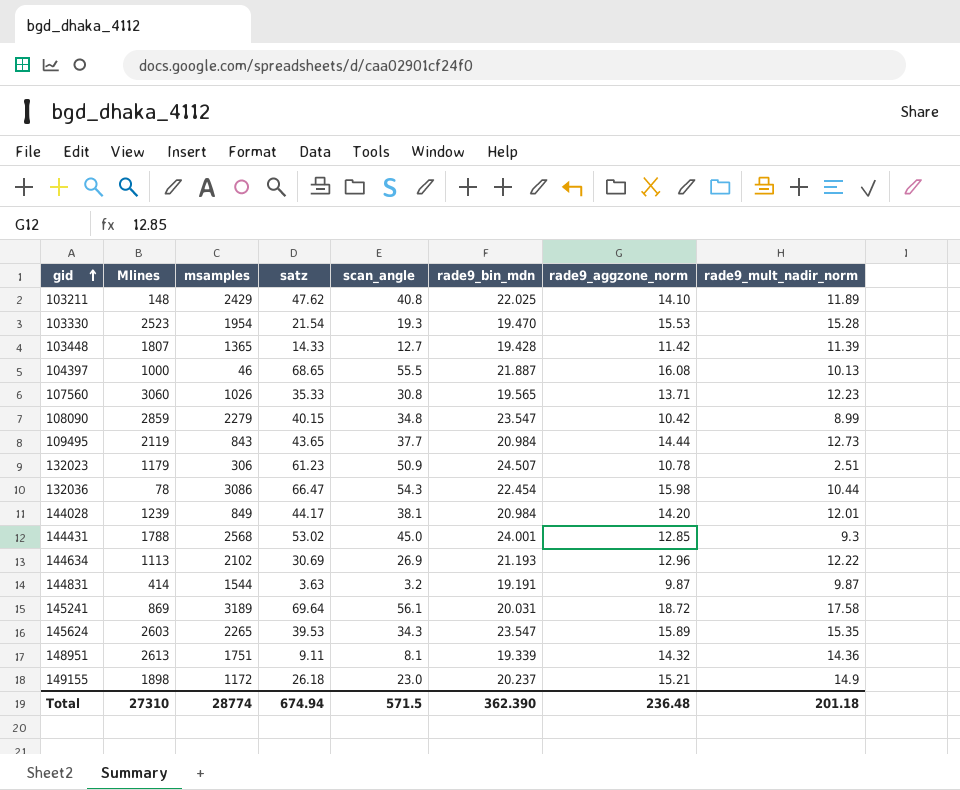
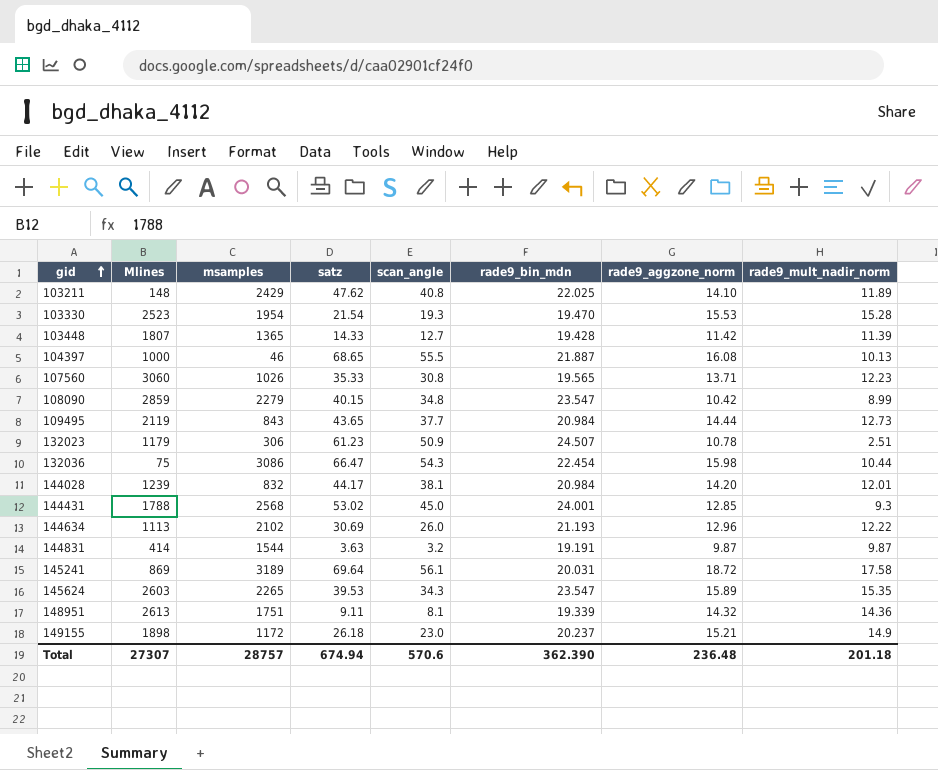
132036 | Mlines: 78 -> 75
144028 | msamples: 849 -> 832
144634 | scan_angle: 26.9 -> 26.0
Total | Mlines: 27310 -> 27307
Total | msamples: 28774 -> 28757
Total | scan_angle: 571.5 -> 570.6

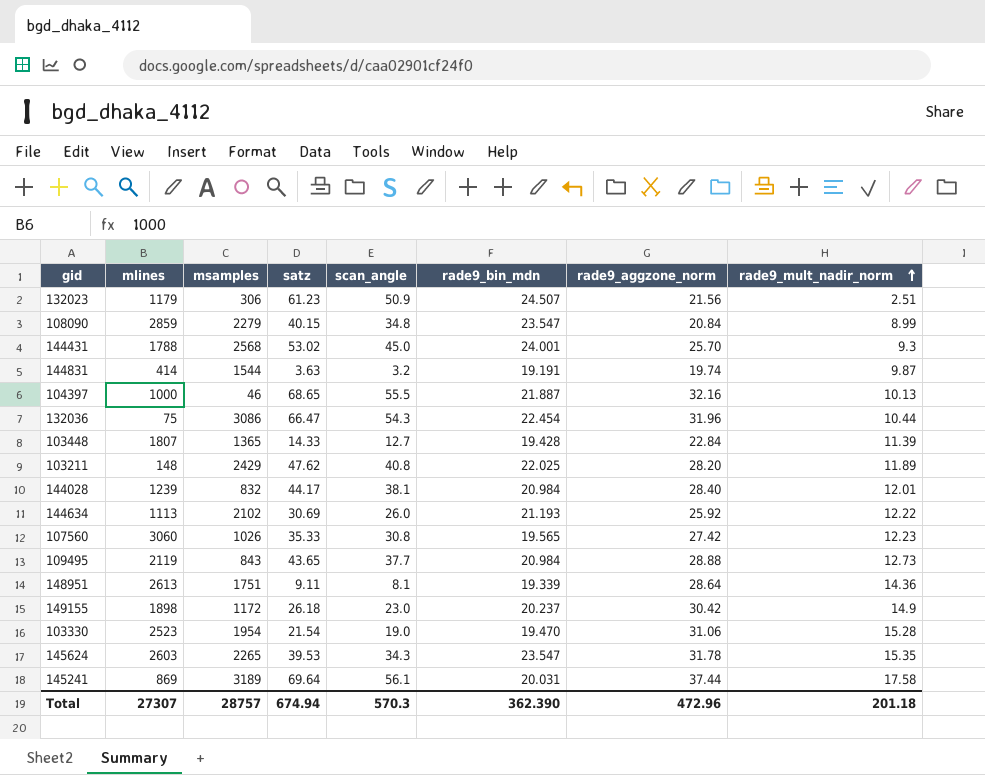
row order: gid ascending -> rade9_mult_nadir_norm ascending
column name: Mlines -> mlines
132023 | rade9_aggzone_norm: 10.78 -> 21.56
108090 | rade9_aggzone_norm: 10.42 -> 20.84
144431 | rade9_aggzone_norm: 12.85 -> 25.70
144831 | rade9_aggzone_norm: 9.87 -> 19.74
104397 | rade9_aggzone_norm: 16.08 -> 32.16
132036 | rade9_aggzone_norm: 15.98 -> 31.96
103448 | rade9_aggzone_norm: 11.42 -> 22.84
103211 | rade9_aggzone_norm: 14.10 -> 28.20
144028 | rade9_aggzone_norm: 14.20 -> 28.40
144634 | rade9_aggzone_norm: 12.96 -> 25.92
107560 | rade9_aggzone_norm: 13.71 -> 27.42
109495 | rade9_aggzone_norm: 14.44 -> 28.88
148951 | rade9_aggzone_norm: 14.32 -> 28.64
149155 | rade9_aggzone_norm: 15.21 -> 30.42
103330 | scan_angle: 19.3 -> 19.0
103330 | rade9_aggzone_norm: 15.53 -> 31.06
145624 | rade9_aggzone_norm: 15.89 -> 31.78
145241 | rade9_aggzone_norm: 18.72 -> 37.44
Total | scan_angle: 570.6 -> 570.3
Total | rade9_aggzone_norm: 236.48 -> 472.96

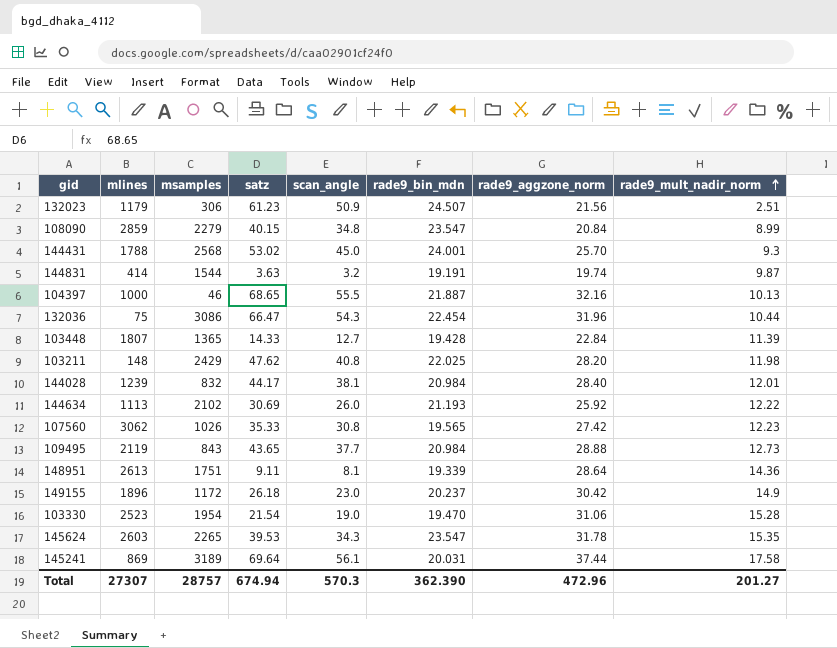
103211 | rade9_mult_nadir_norm: 11.89 -> 11.98
107560 | mlines: 3060 -> 3062
149155 | mlines: 1898 -> 1896
Total | rade9_mult_nadir_norm: 201.18 -> 201.27

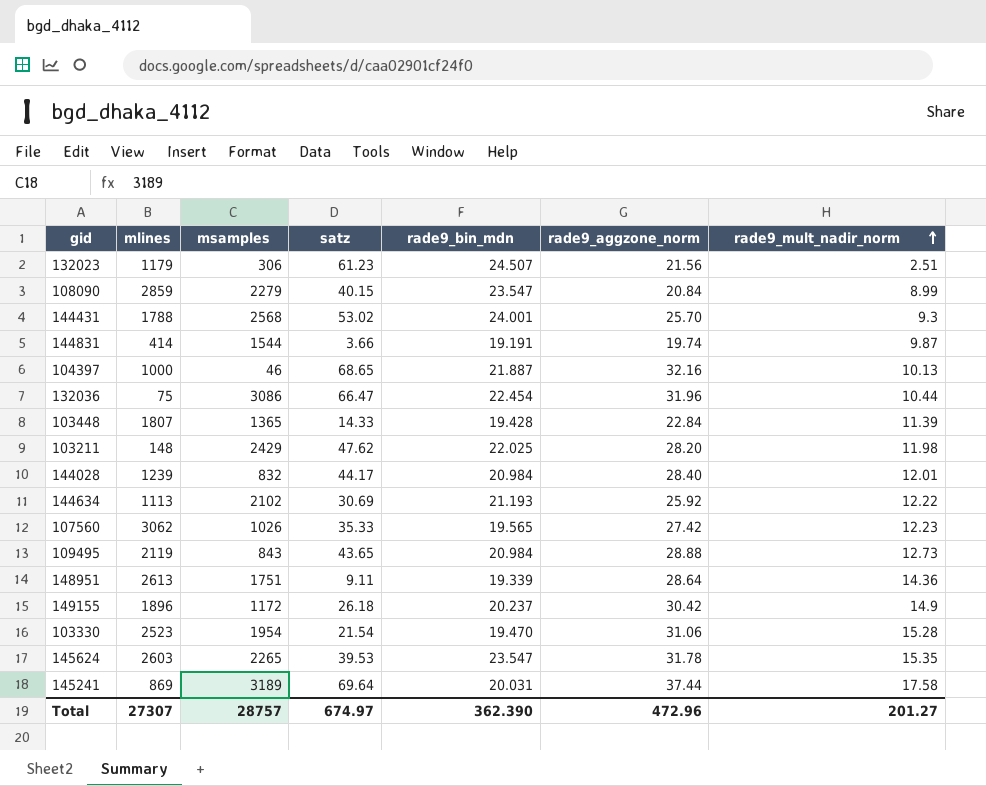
column scan_angle | position: 5 -> none
144831 | satz: 3.63 -> 3.66
Total | satz: 674.94 -> 674.97

